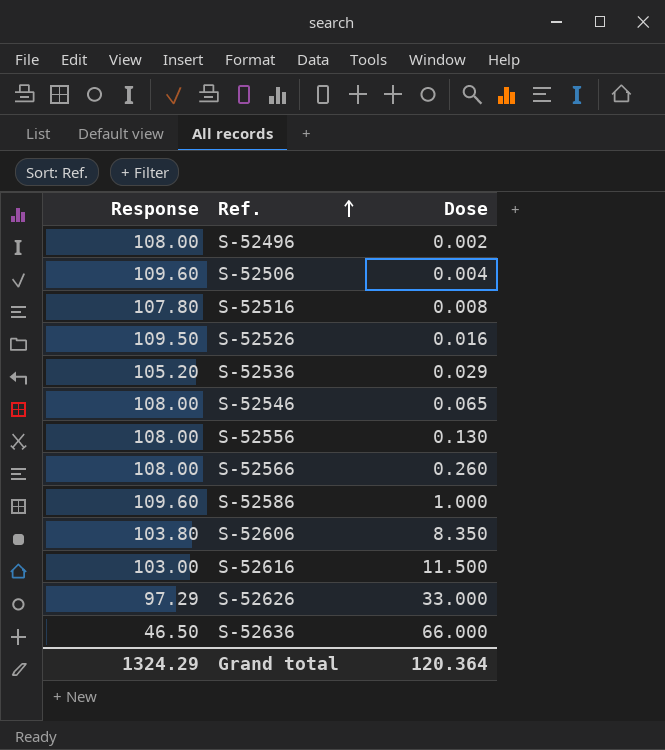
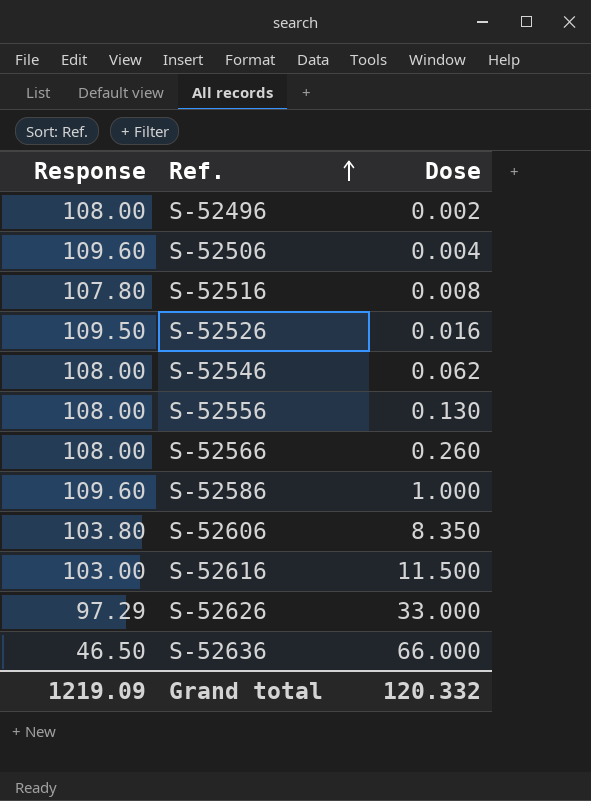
row S-52536: 105.20 | 0.029 -> none
S-52546 | Dose: 0.065 -> 0.062
Grand total | Response: 1324.29 -> 1219.09
Grand total | Dose: 120.364 -> 120.332

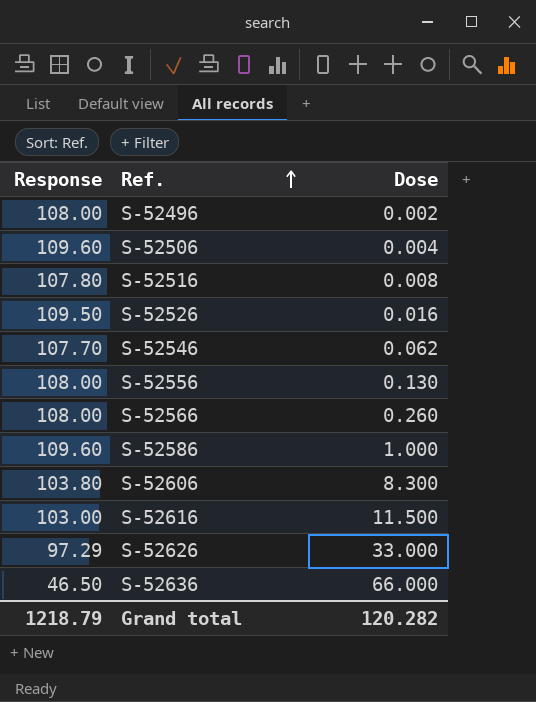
S-52546 | Response: 108.00 -> 107.70
S-52606 | Dose: 8.350 -> 8.300
Grand total | Response: 1219.09 -> 1218.79
Grand total | Dose: 120.332 -> 120.282

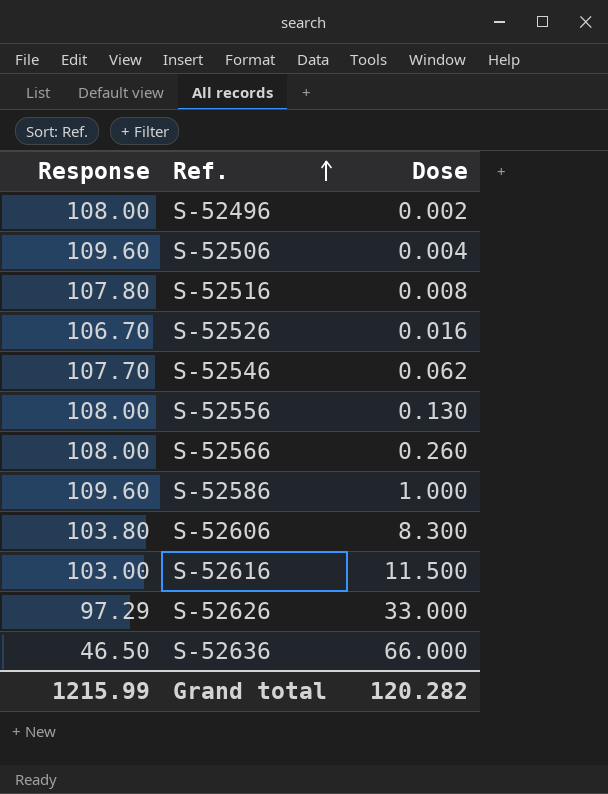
S-52526 | Response: 109.50 -> 106.70
Grand total | Response: 1218.79 -> 1215.99

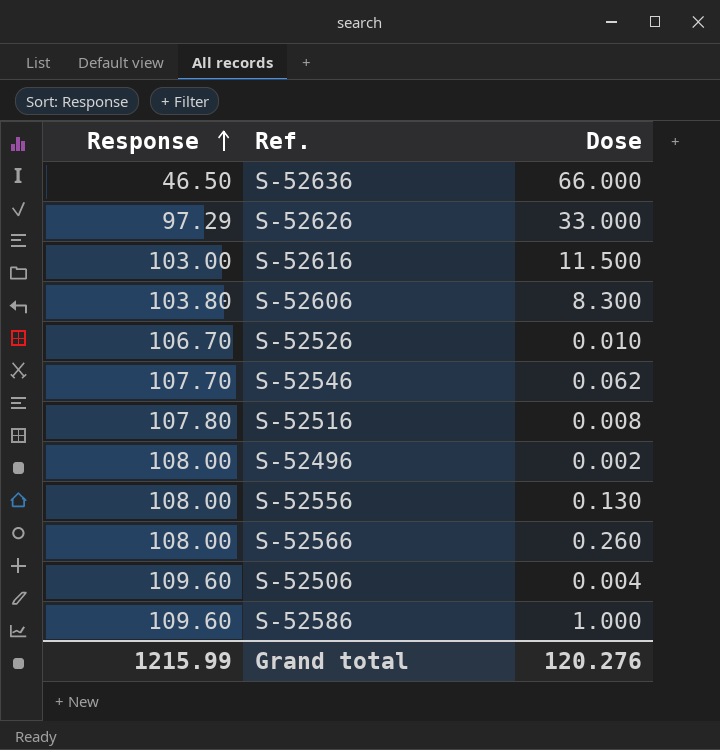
row order: Ref. ascending -> Response ascending
S-52526 | Dose: 0.016 -> 0.010
Grand total | Dose: 120.282 -> 120.276

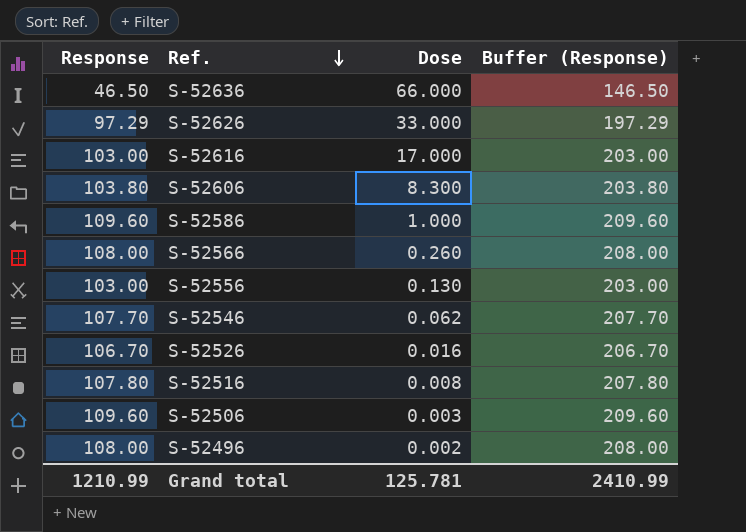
row order: Response ascending -> Ref. descending
column Buffer (Response) | formula: none -> [Response] + 100
S-52616 | Dose: 11.500 -> 17.000
S-52556 | Response: 108.00 -> 103.00
S-52526 | Dose: 0.010 -> 0.016
S-52506 | Dose: 0.004 -> 0.003
Grand total | Response: 1215.99 -> 1210.99
Grand total | Dose: 120.276 -> 125.781

